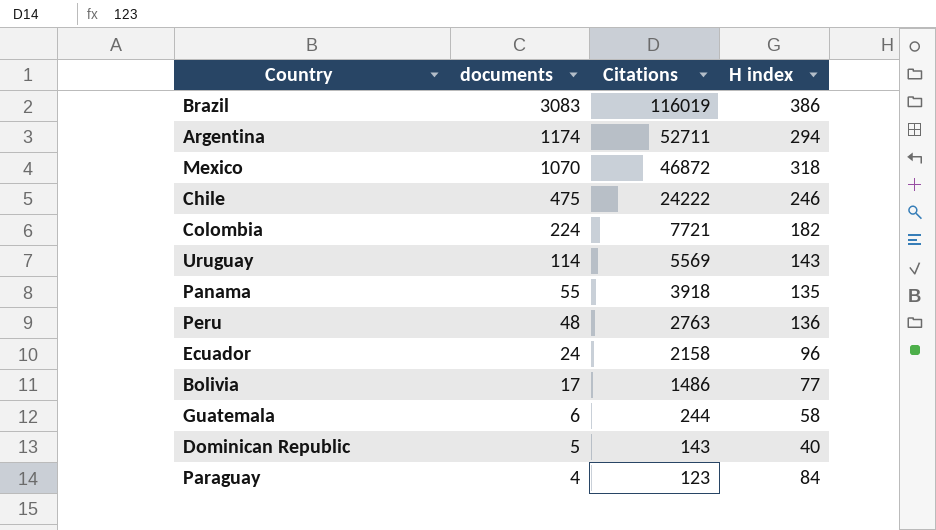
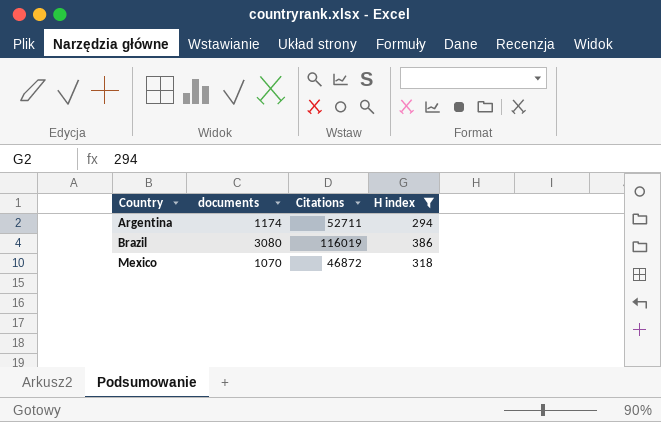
filter: none -> H index >= 294
row order: documents descending -> Country ascending
Brazil | documents: 3083 -> 3080

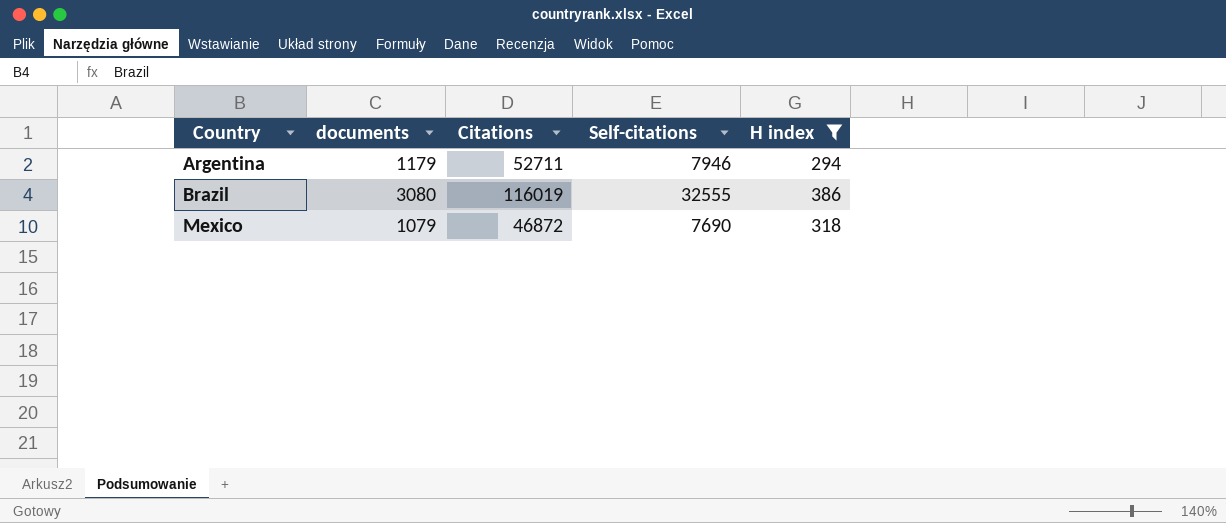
column Self-citations | position: none -> 4
Argentina | documents: 1174 -> 1179
Mexico | documents: 1070 -> 1079

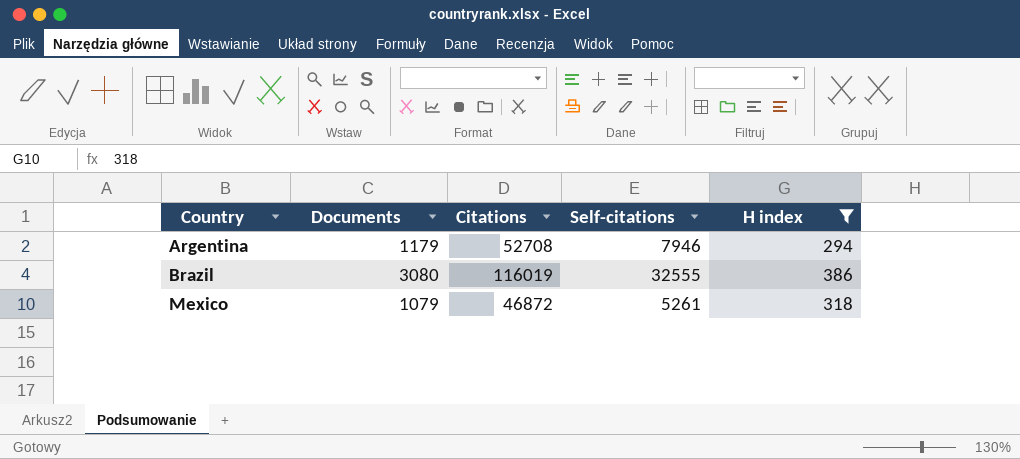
column name: documents -> Documents
Argentina | Citations: 52711 -> 52708
Mexico | Self-citations: 7690 -> 5261

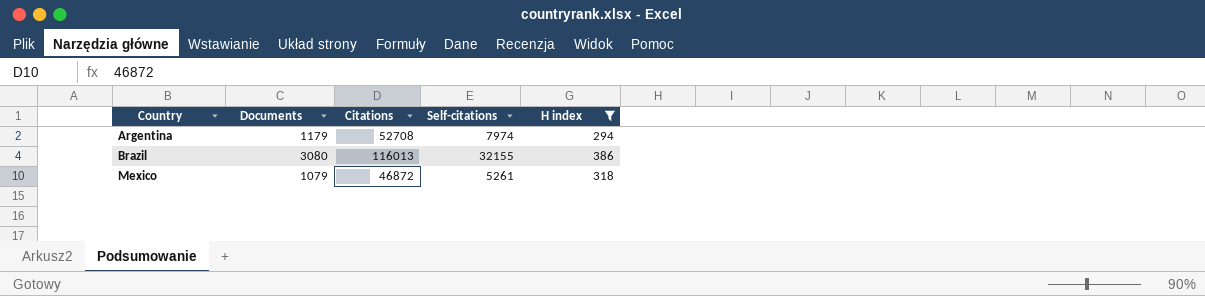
Argentina | Self-citations: 7946 -> 7974
Brazil | Citations: 116019 -> 116013
Brazil | Self-citations: 32555 -> 32155

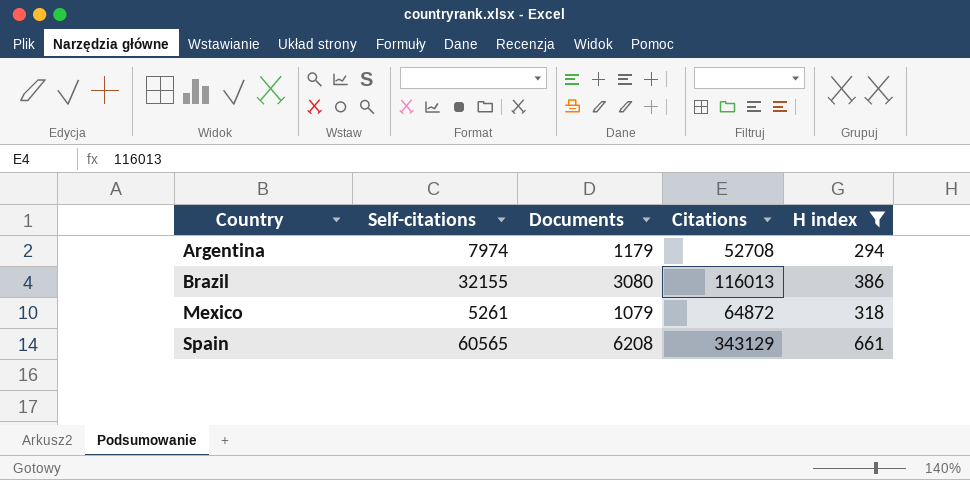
column Self-citations | position: 4 -> 2
Mexico | Citations: 46872 -> 64872
row Spain: none -> 60565 | 6208 | 343129 | 661

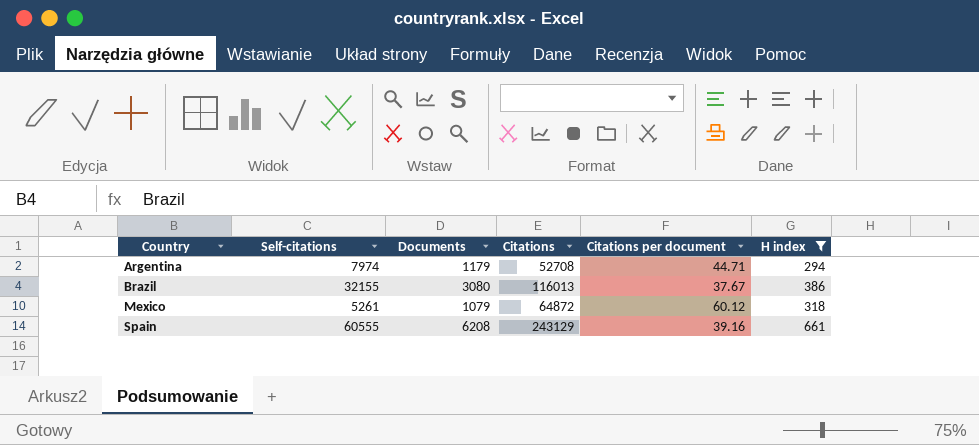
column Citations per document | formula: none -> [Citations] / [Documents]
Spain | Self-citations: 60565 -> 60555
Spain | Citations: 343129 -> 243129

